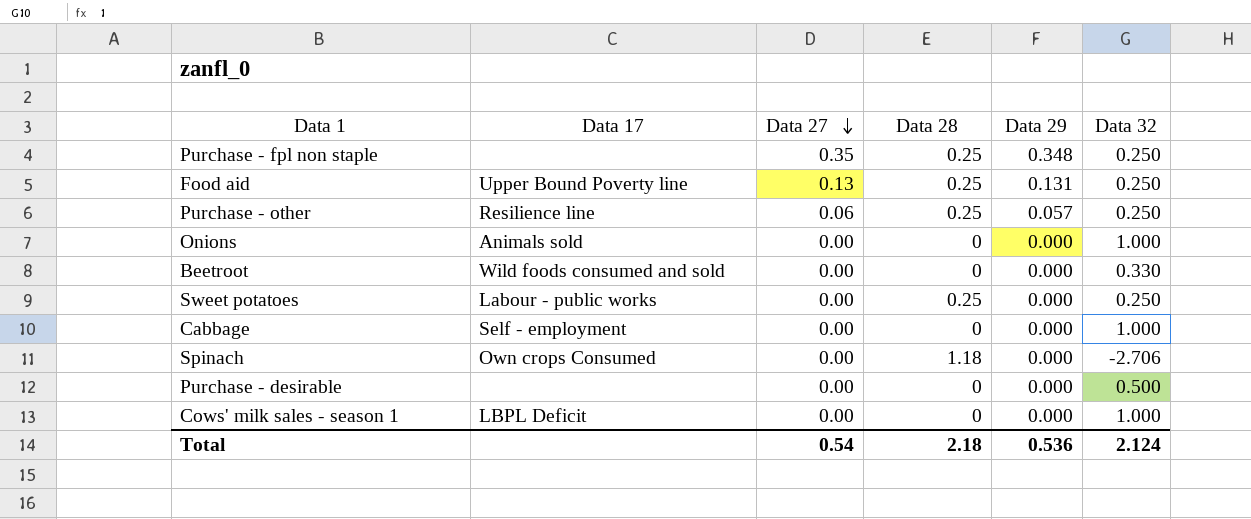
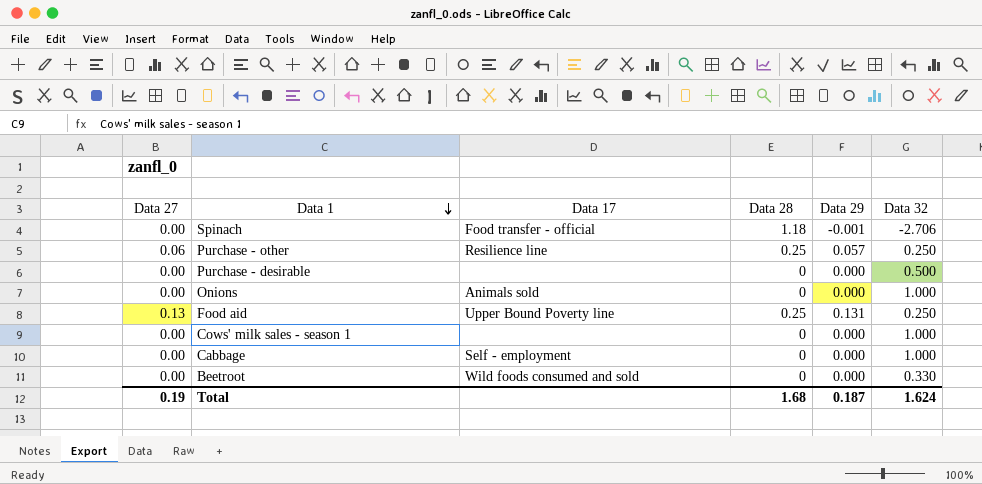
row order: Data 27 descending -> Data 1 descending
column Data 27 | position: 3 -> 1
row Purchase - fpl non staple: none | 0.35 | 0.25 | 0.348 | 0.250 -> none
row Sweet potatoes: Labour - public works | 0.00 | 0.25 | 0.000 | 0.250 -> none
Spinach | Data 17: Own crops Consumed -> Food transfer - official
Spinach | Data 29: 0.000 -> -0.001
Cows' milk sales - season 1 | Data 17: LBPL Deficit -> none
Total | Data 27: 0.54 -> 0.19
Total | Data 28: 2.18 -> 1.68
Total | Data 29: 0.536 -> 0.187
Total | Data 32: 2.124 -> 1.624

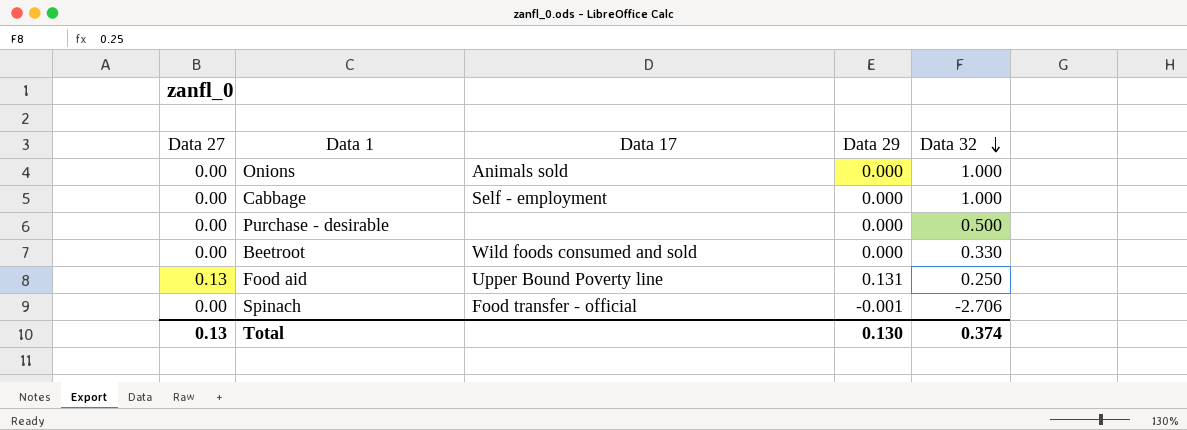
row order: Data 1 descending -> Data 32 descending
column Data 28 | position: 4 -> none
row Purchase - other: 0.06 | Resilience line | 0.25 | 0.057 | 0.250 -> none
row Cows' milk sales - season 1: 0.00 | none | 0 | 0.000 | 1.000 -> none
Total | Data 27: 0.19 -> 0.13
Total | Data 29: 0.187 -> 0.130
Total | Data 32: 1.624 -> 0.374

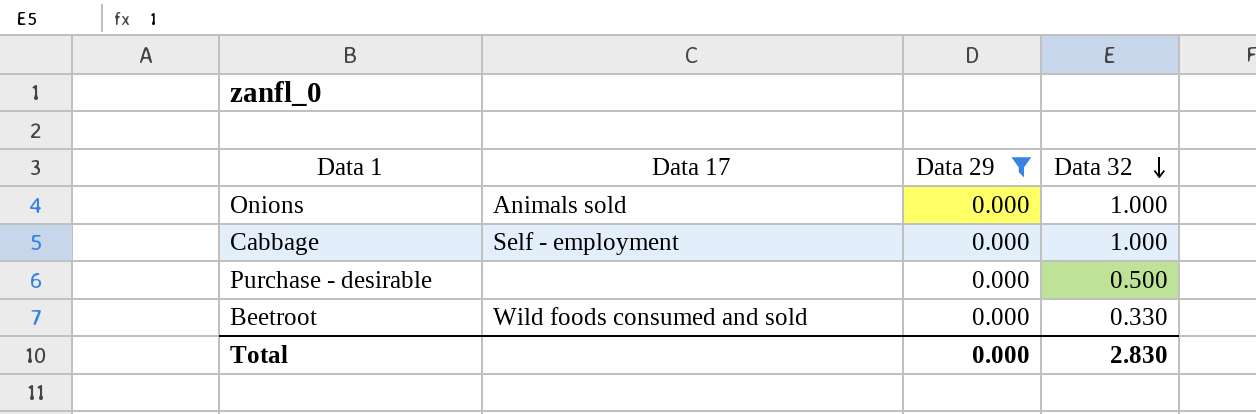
filter: none -> Data 29 = 0.000
column Data 27 | position: 1 -> none
Total | Data 29: 0.130 -> 0.000
Total | Data 32: 0.374 -> 2.830

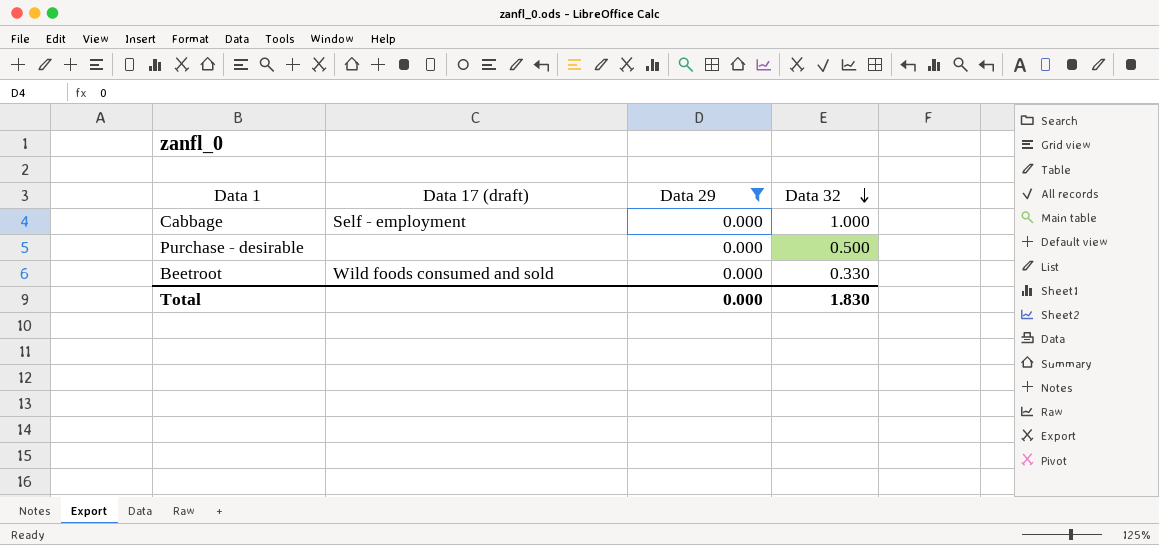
column name: Data 17 -> Data 17 (draft)
row Onions: Animals sold | 0.000 | 1.000 -> none
Total | Data 32: 2.830 -> 1.830

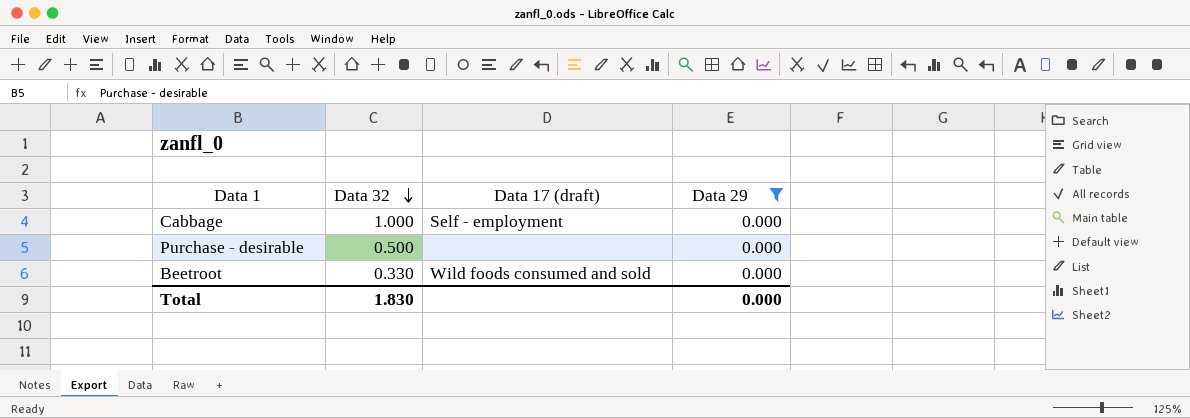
column Data 32 | position: 4 -> 2

